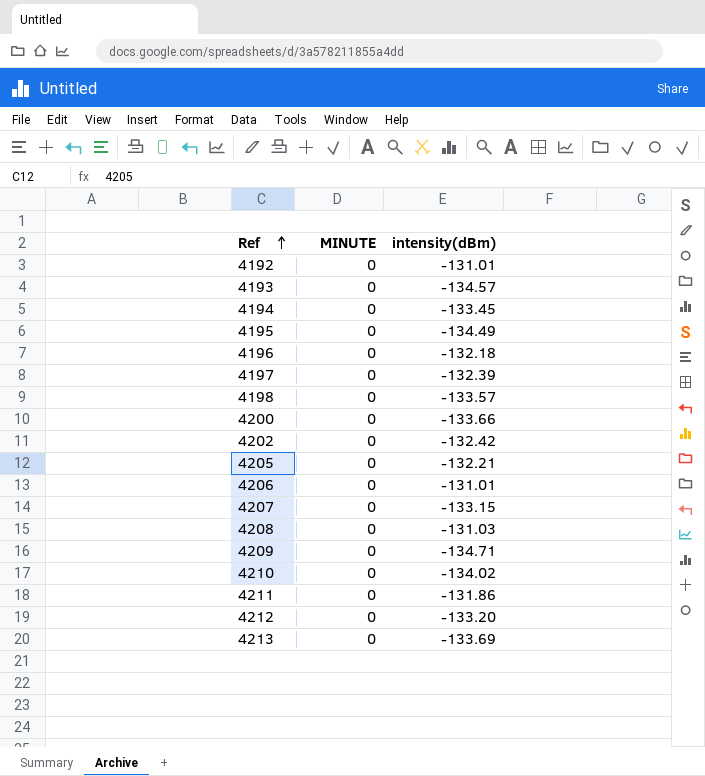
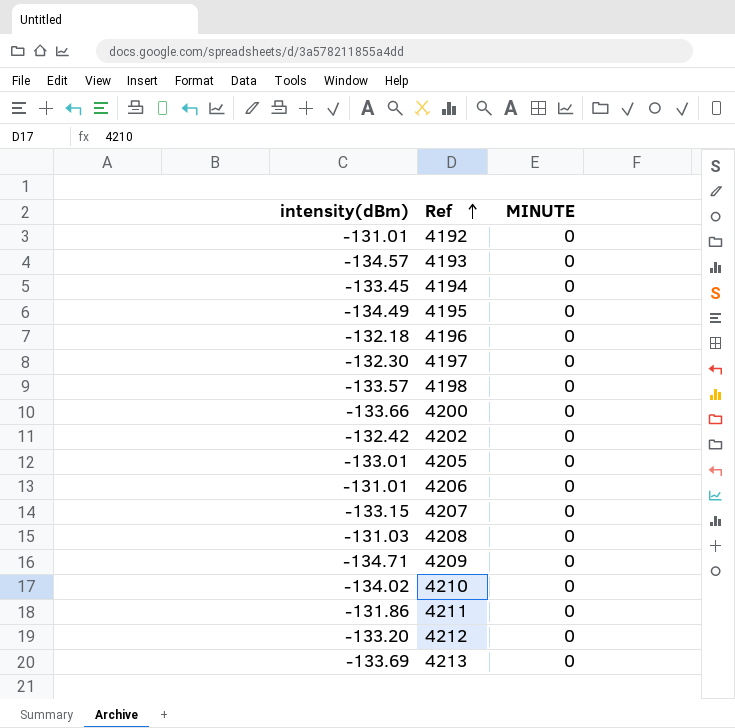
column intensity(dBm) | position: 3 -> 1
4197 | intensity(dBm): -132.39 -> -132.30
4205 | intensity(dBm): -132.21 -> -133.01

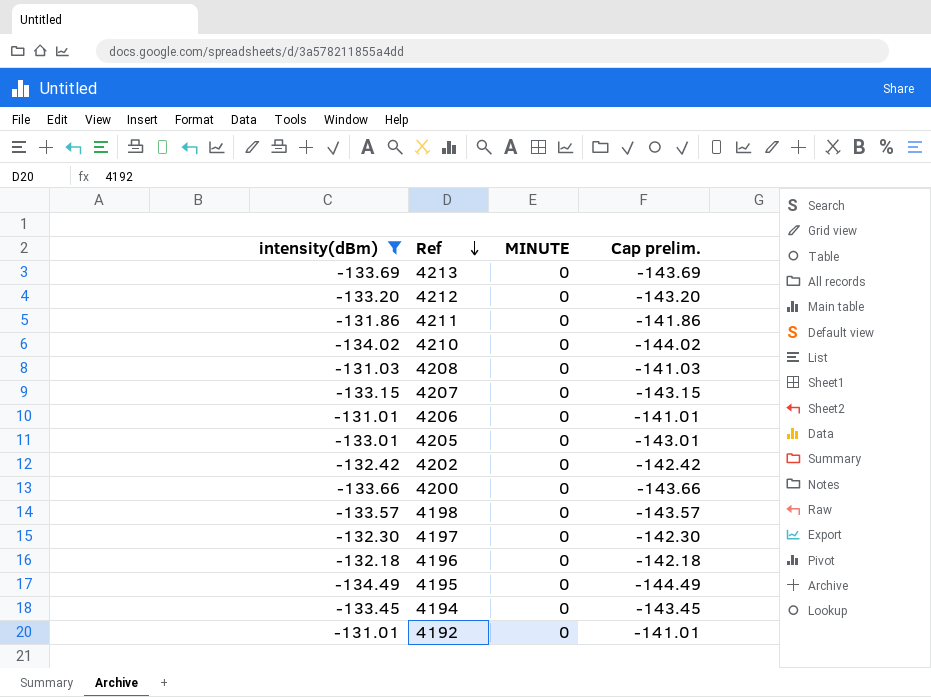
filter: none -> intensity(dBm) >= -134.49
row order: Ref ascending -> Ref descending
column Cap prelim. | formula: none -> [intensity(dBm)] - 10

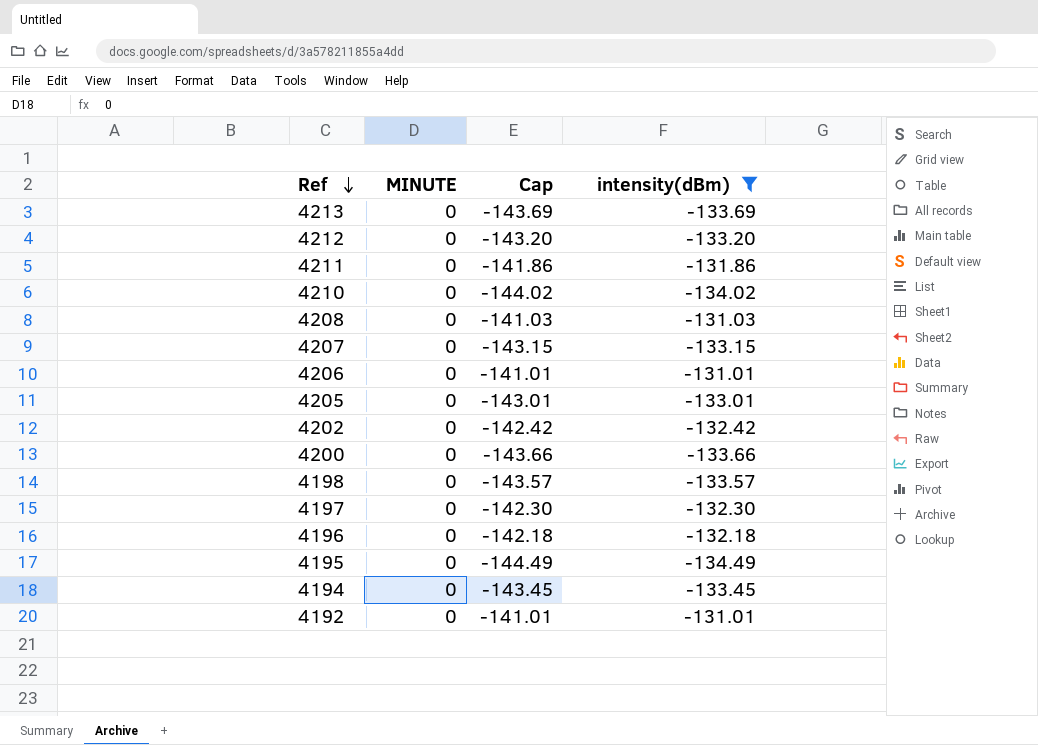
column name: Cap prelim. -> Cap
column intensity(dBm) | position: 1 -> 4

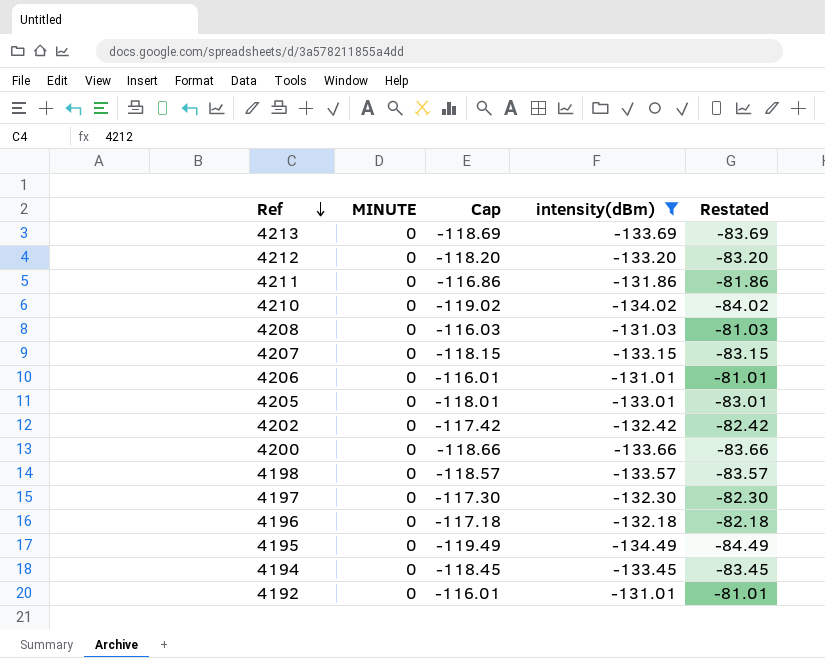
column Cap | formula: [intensity(dBm)] - 10 -> [intensity(dBm)] + 15
column Restated | formula: none -> [intensity(dBm)] + 50

